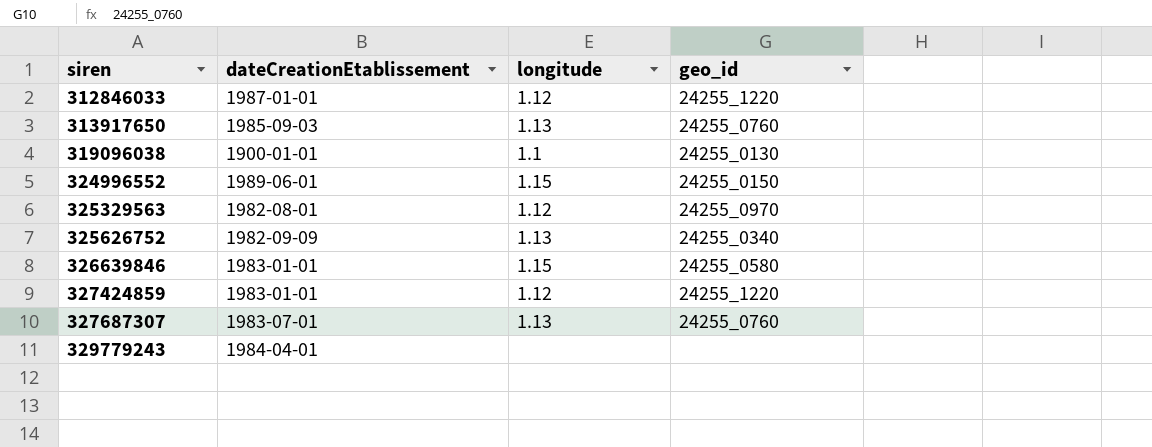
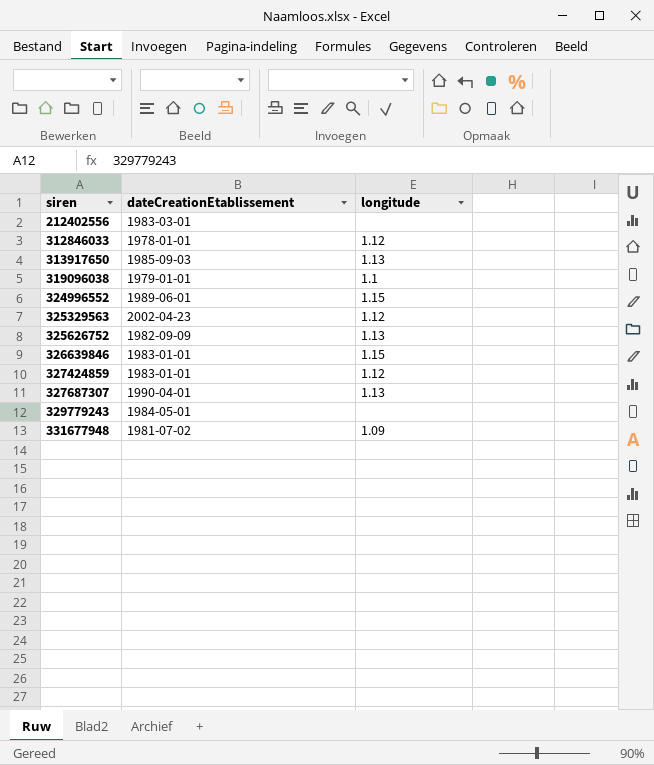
column geo_id | position: 4 -> none
row 212402556: none -> 1983-03-01 | none
312846033 | dateCreationEtablissement: 1987-01-01 -> 1978-01-01
319096038 | dateCreationEtablissement: 1900-01-01 -> 1979-01-01
325329563 | dateCreationEtablissement: 1982-08-01 -> 2002-04-23
327687307 | dateCreationEtablissement: 1983-07-01 -> 1990-04-01
329779243 | dateCreationEtablissement: 1984-04-01 -> 1984-05-01
row 331677948: none -> 1981-07-02 | 1.09

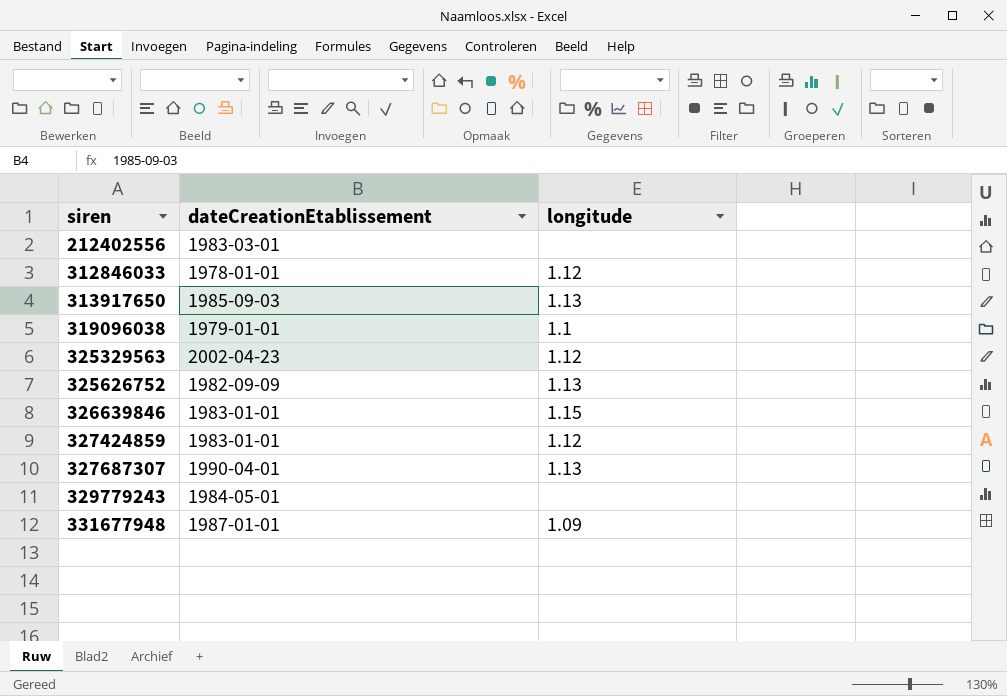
row 324996552: 1989-06-01 | 1.15 -> none
331677948 | dateCreationEtablissement: 1981-07-02 -> 1987-01-01

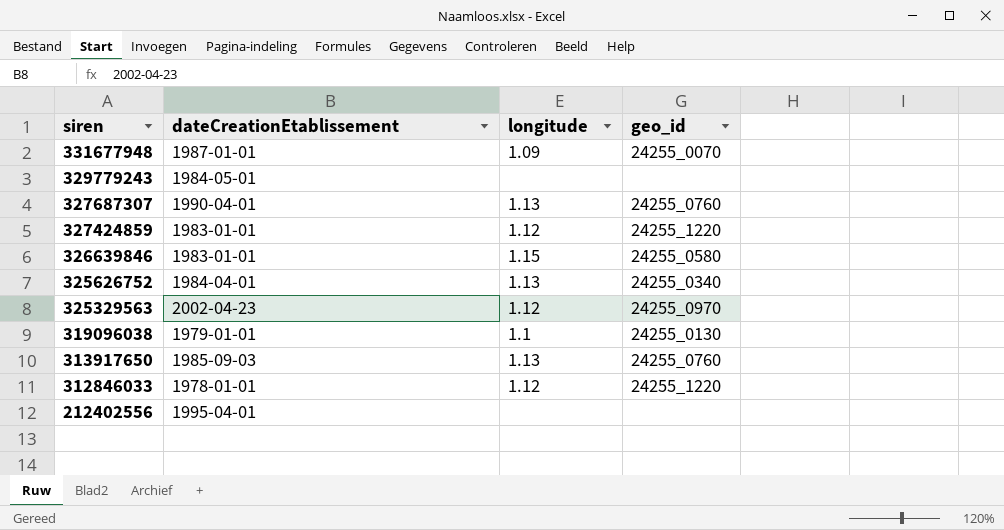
row order: siren ascending -> siren descending
column geo_id | position: none -> 4
325626752 | dateCreationEtablissement: 1982-09-09 -> 1984-04-01
212402556 | dateCreationEtablissement: 1983-03-01 -> 1995-04-01

